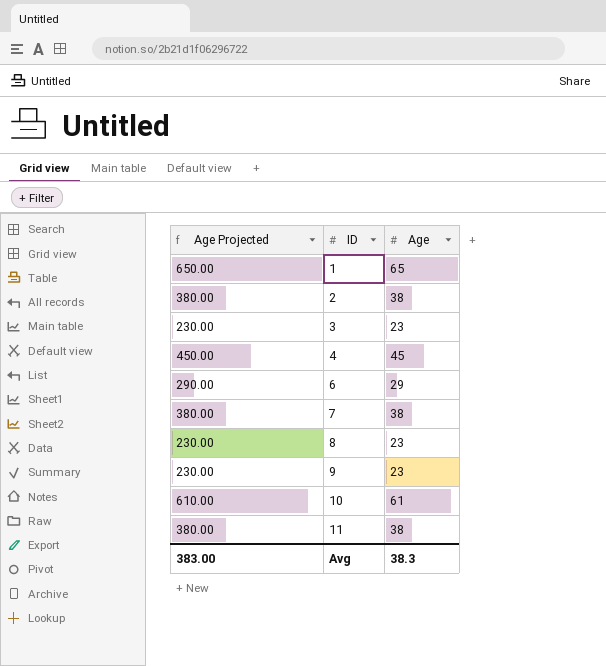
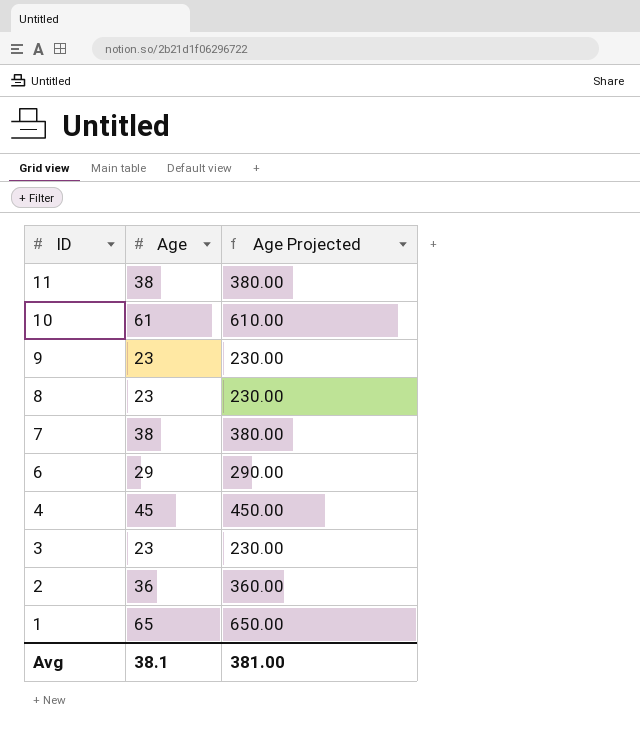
row order: ID ascending -> ID descending
column Age Projected | position: 1 -> 3
2 | Age: 38 -> 36
2 | Age Projected: 380.00 -> 360.00
Avg | Age: 38.3 -> 38.1
Avg | Age Projected: 383.00 -> 381.00

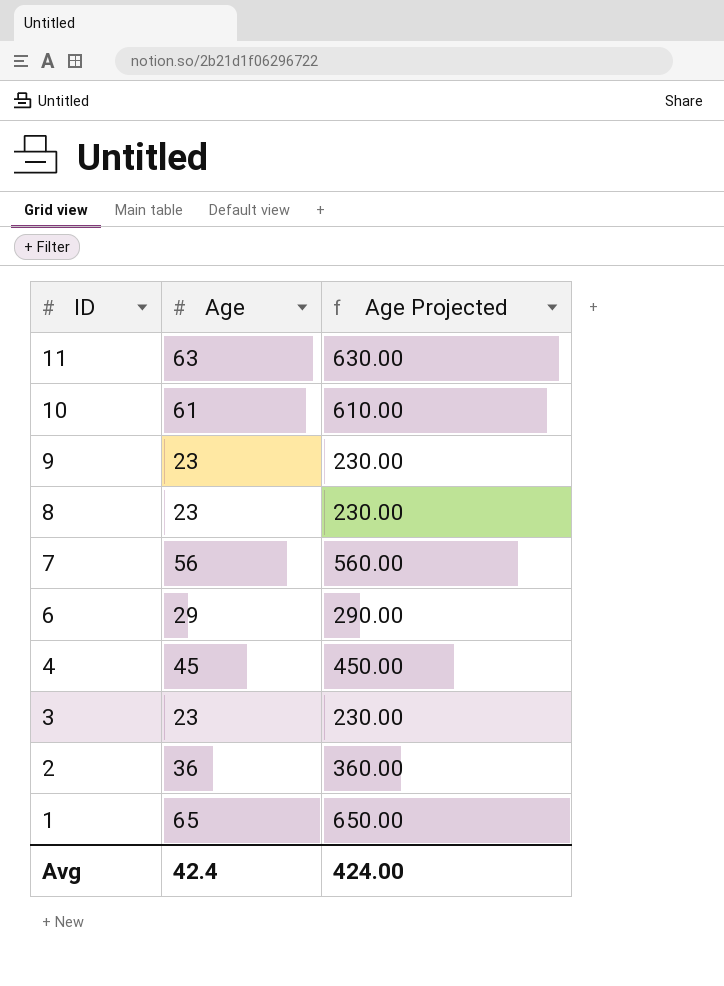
11 | Age: 38 -> 63
11 | Age Projected: 380.00 -> 630.00
7 | Age: 38 -> 56
7 | Age Projected: 380.00 -> 560.00
Avg | Age: 38.1 -> 42.4
Avg | Age Projected: 381.00 -> 424.00

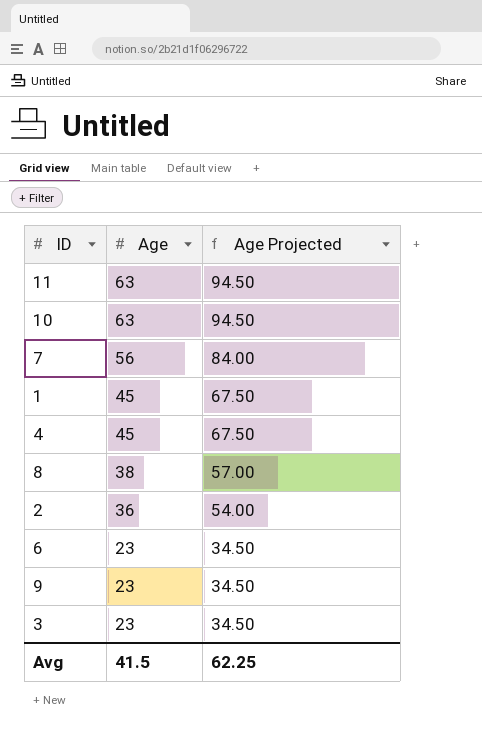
row order: ID descending -> Age descending
column Age Projected | formula: [Age] * 10 -> [Age] * 1.5
10 | Age: 61 -> 63
1 | Age: 65 -> 45
8 | Age: 23 -> 38
6 | Age: 29 -> 23
Avg | Age: 42.4 -> 41.5
Avg | Age Projected: 424.00 -> 62.25

